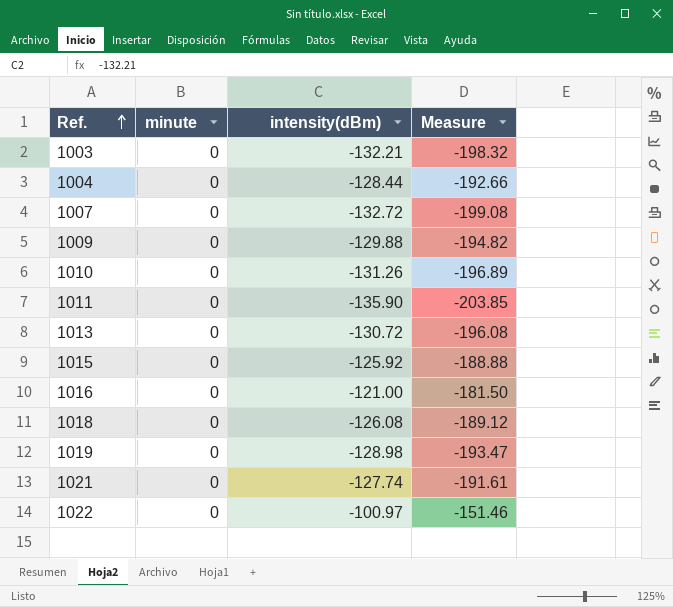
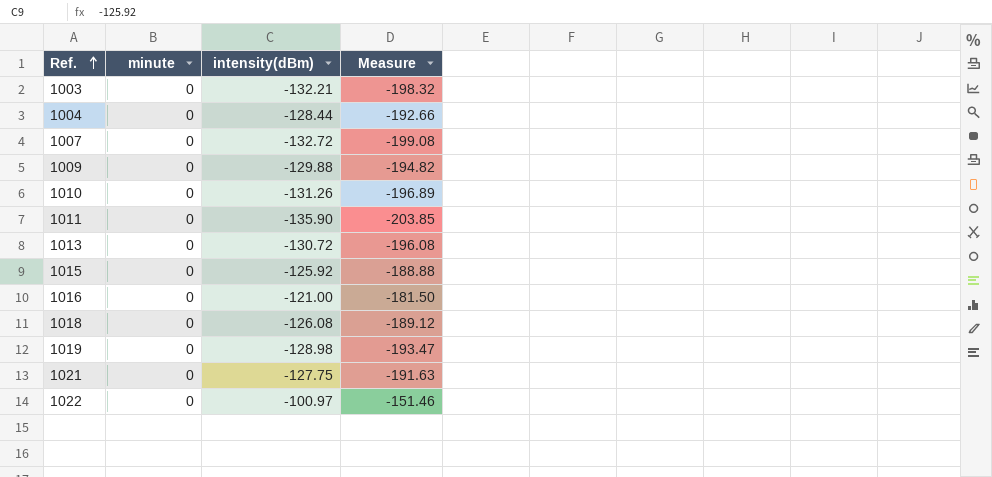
1021 | intensity(dBm): -127.74 -> -127.75
1021 | Measure: -191.61 -> -191.63

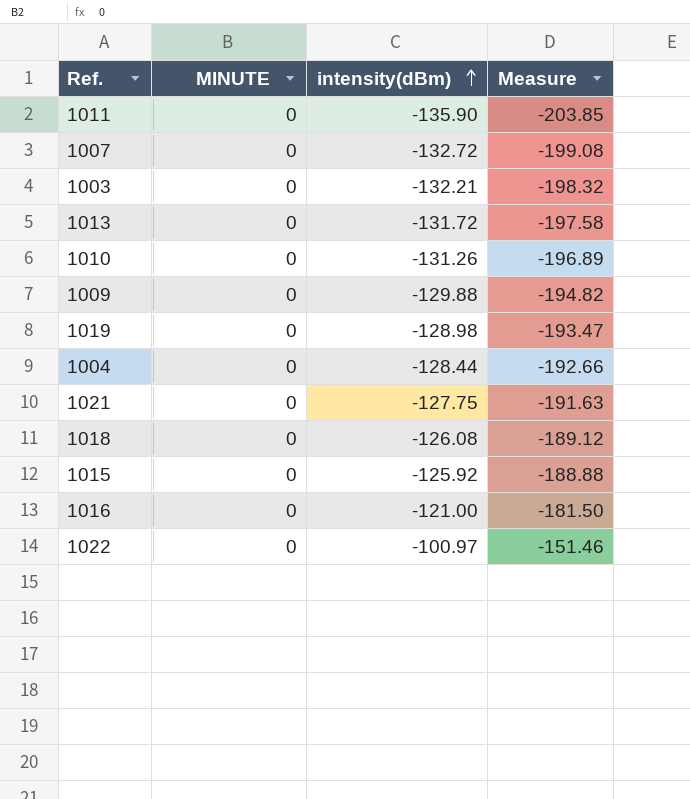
row order: Ref. ascending -> intensity(dBm) ascending
column name: minute -> MINUTE
1013 | intensity(dBm): -130.72 -> -131.72
1013 | Measure: -196.08 -> -197.58

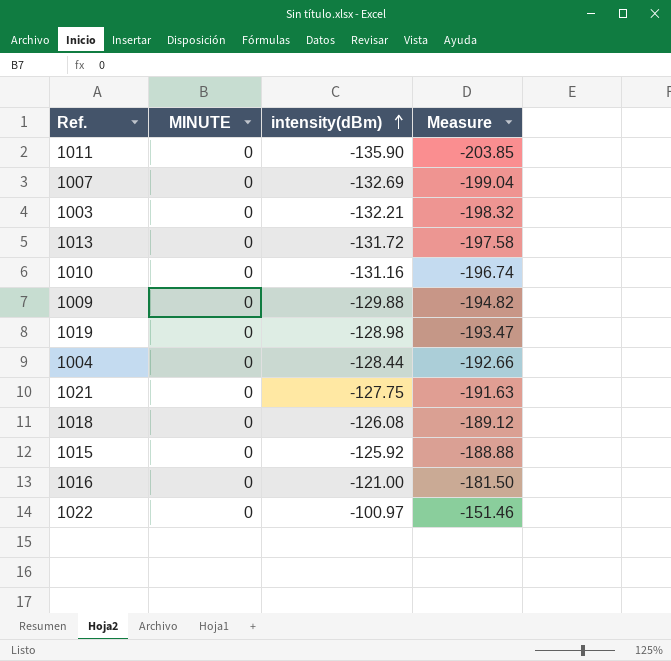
1007 | intensity(dBm): -132.72 -> -132.69
1007 | Measure: -199.08 -> -199.04
1010 | intensity(dBm): -131.26 -> -131.16
1010 | Measure: -196.89 -> -196.74

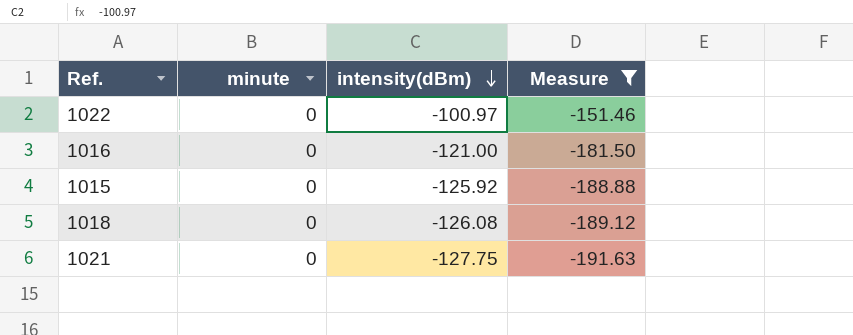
filter: none -> Measure >= -191.63
row order: intensity(dBm) ascending -> intensity(dBm) descending
column name: MINUTE -> minute

